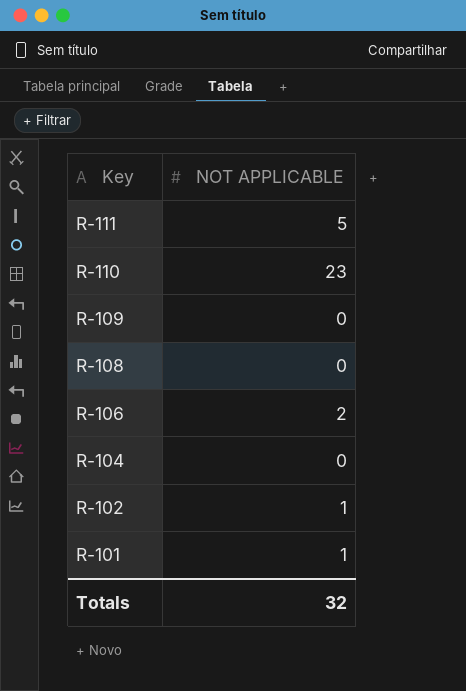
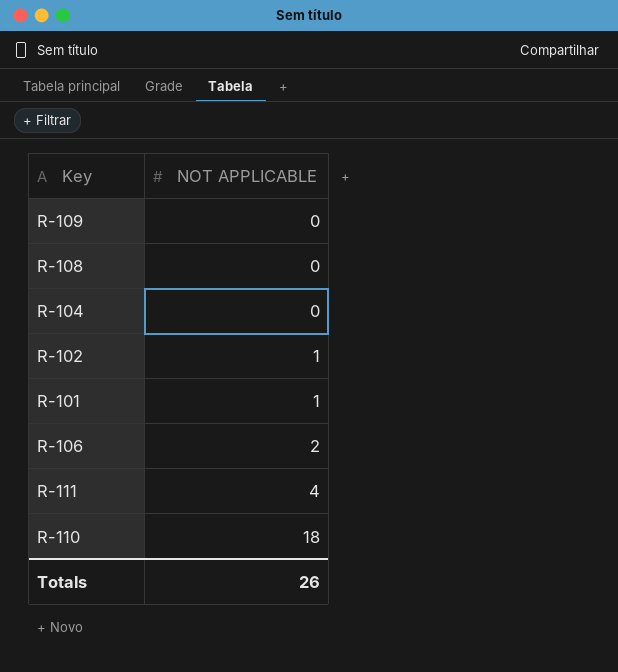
row order: Key descending -> NOT APPLICABLE ascending
R-111 | NOT APPLICABLE: 5 -> 4
R-110 | NOT APPLICABLE: 23 -> 18
Totals | NOT APPLICABLE: 32 -> 26

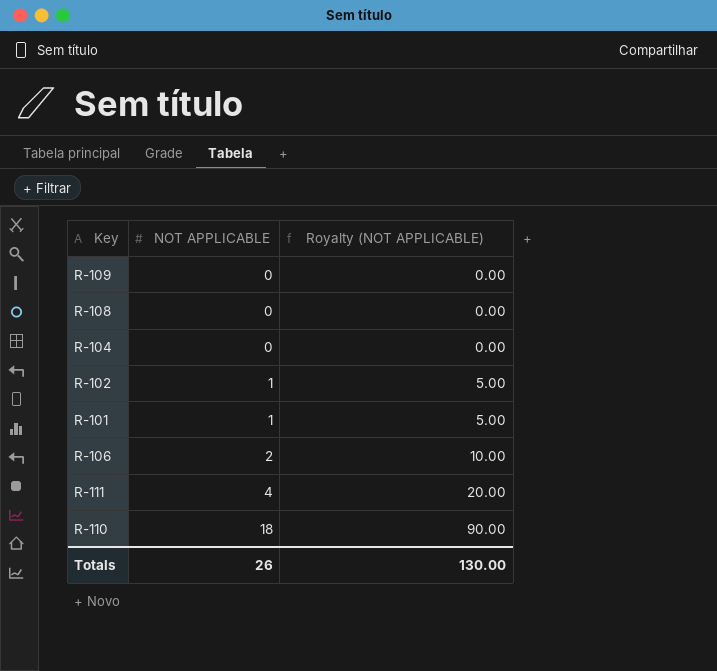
column Royalty (NOT APPLICABLE) | formula: none -> [NOT APPLICABLE] * 5

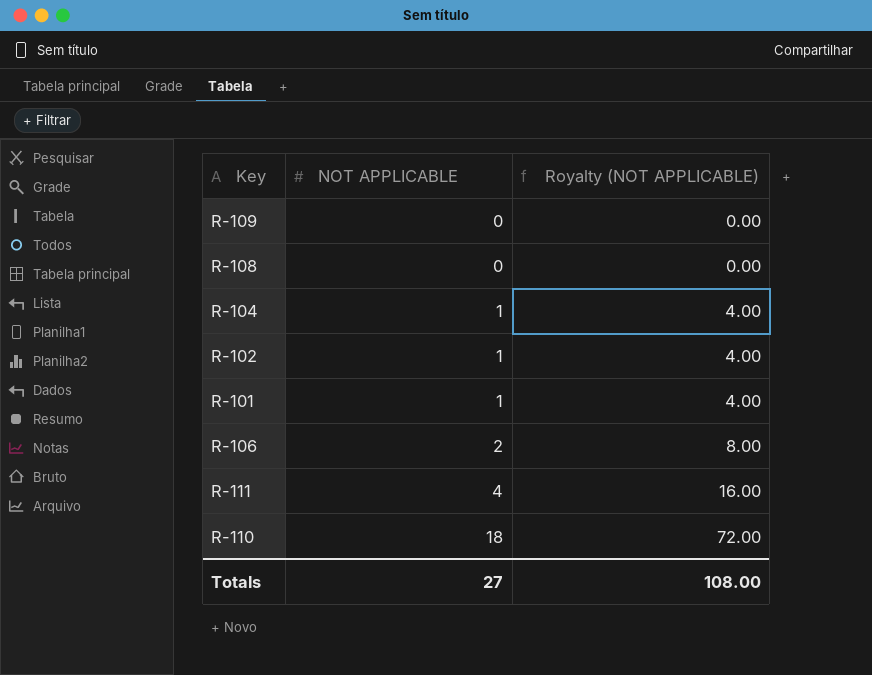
column Royalty (NOT APPLICABLE) | formula: [NOT APPLICABLE] * 5 -> [NOT APPLICABLE] * 4
R-104 | NOT APPLICABLE: 0 -> 1
Totals | NOT APPLICABLE: 26 -> 27
Totals | Royalty (NOT APPLICABLE): 130.00 -> 108.00

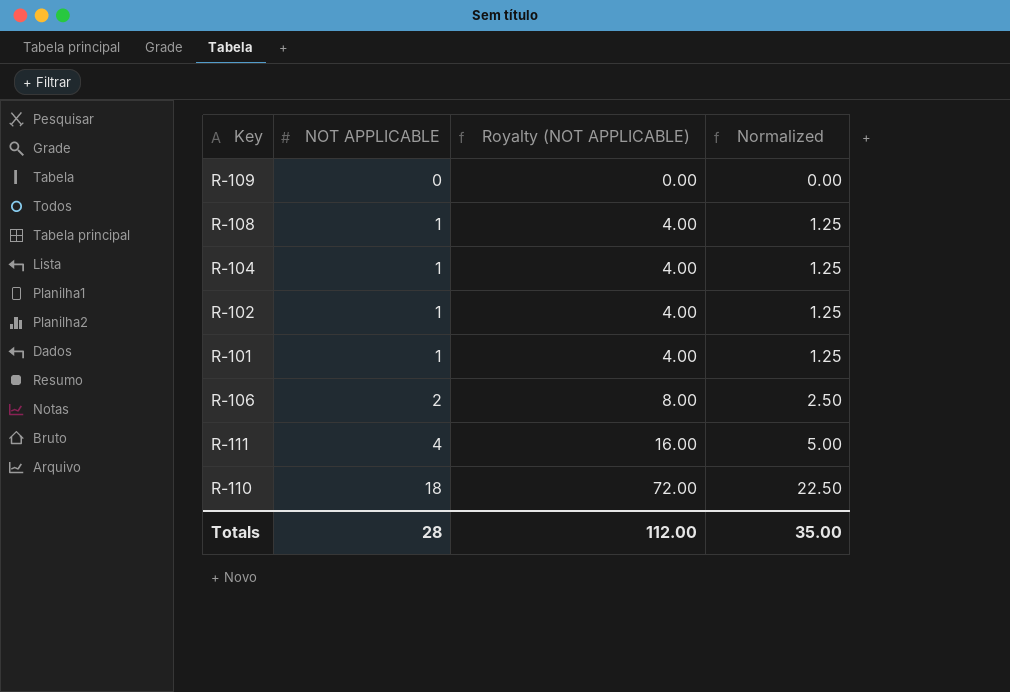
column Normalized | formula: none -> [NOT APPLICABLE] * 1.25
R-108 | NOT APPLICABLE: 0 -> 1
R-108 | Royalty (NOT APPLICABLE): 0.00 -> 4.00
Totals | NOT APPLICABLE: 27 -> 28
Totals | Royalty (NOT APPLICABLE): 108.00 -> 112.00

